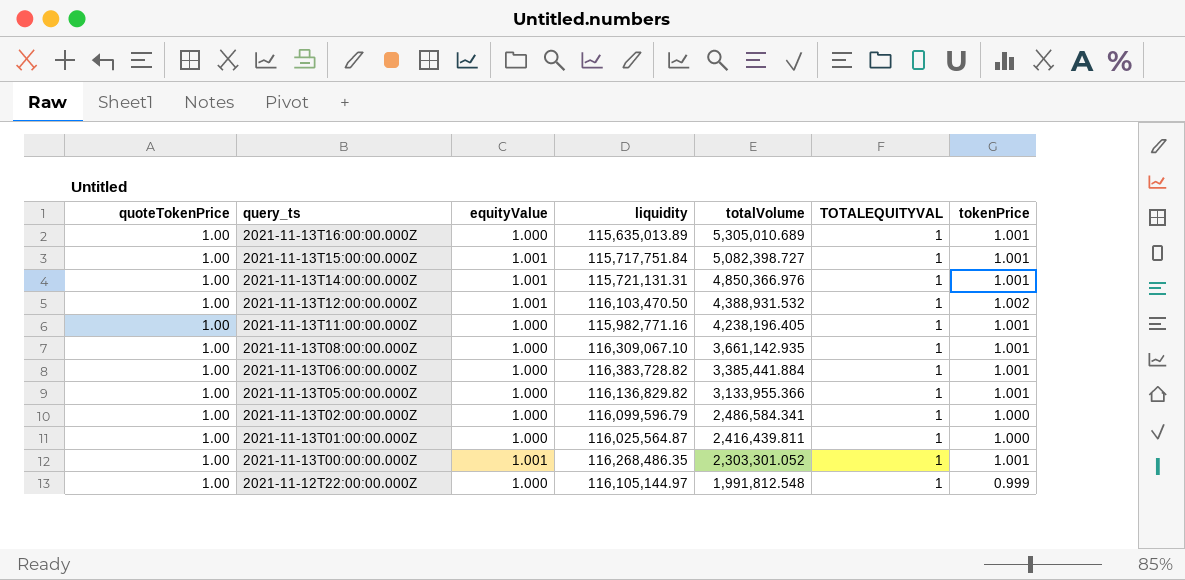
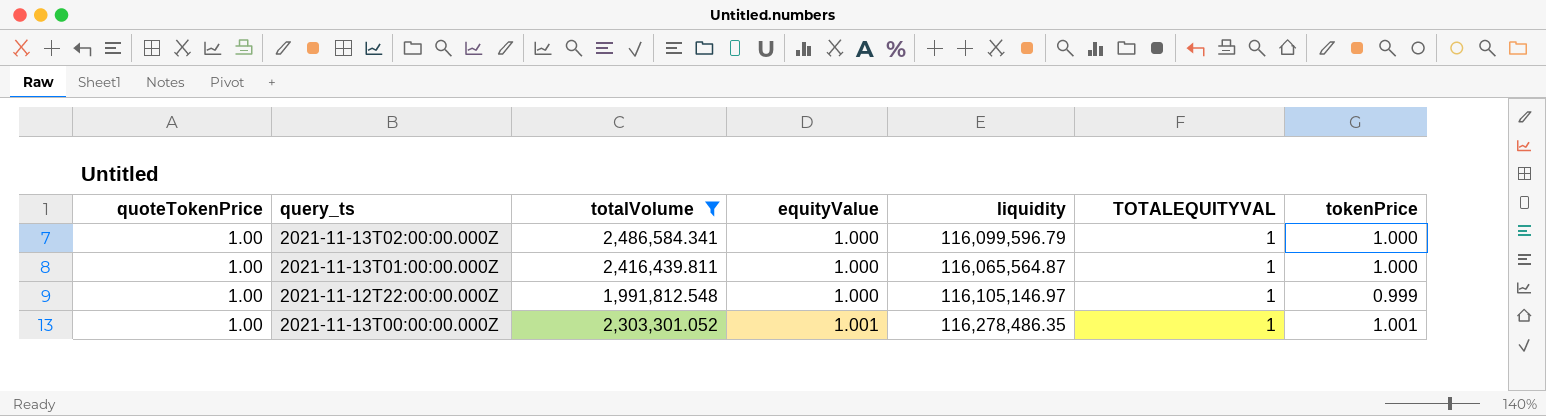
filter: none -> totalVolume <= 2,486,584.341
row order: query_ts descending -> equityValue ascending
column totalVolume | position: 5 -> 3
2021-11-13T01:00:00.000Z | liquidity: 116,025,564.87 -> 116,065,564.87
2021-11-12T22:00:00.000Z | liquidity: 116,105,144.97 -> 116,105,146.97
2021-11-13T00:00:00.000Z | liquidity: 116,268,486.35 -> 116,278,486.35

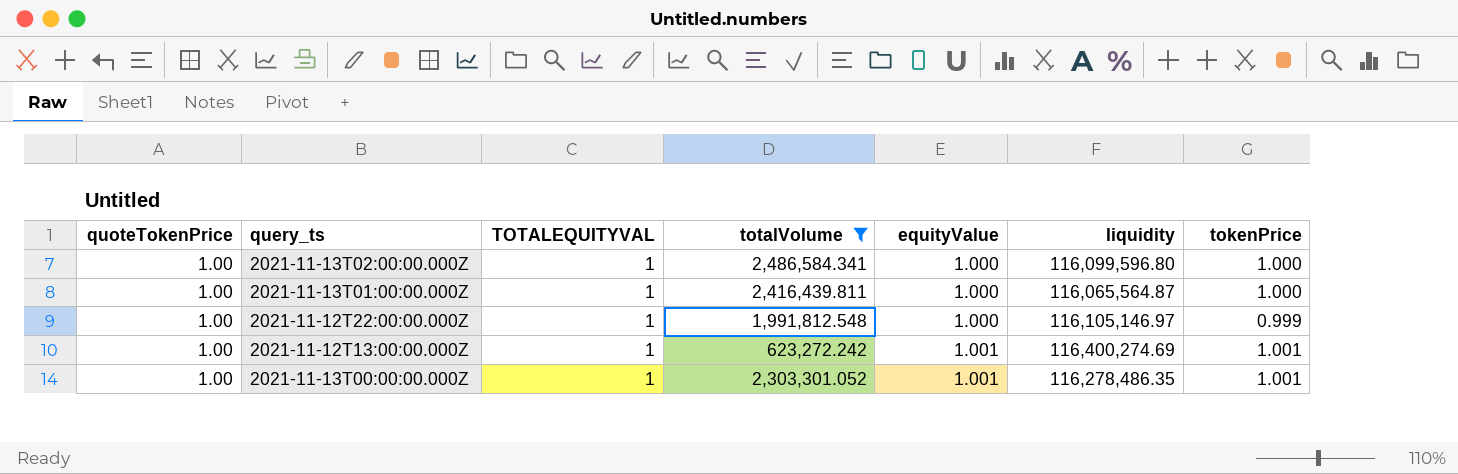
column TOTALEQUITYVAL | position: 6 -> 3
2021-11-13T02:00:00.000Z | liquidity: 116,099,596.79 -> 116,099,596.80
row 2021-11-12T13:00:00.000Z: none -> 1.00 | 1 | 623,272.242 | 1.001 | 116,400,274.69 | 1.001

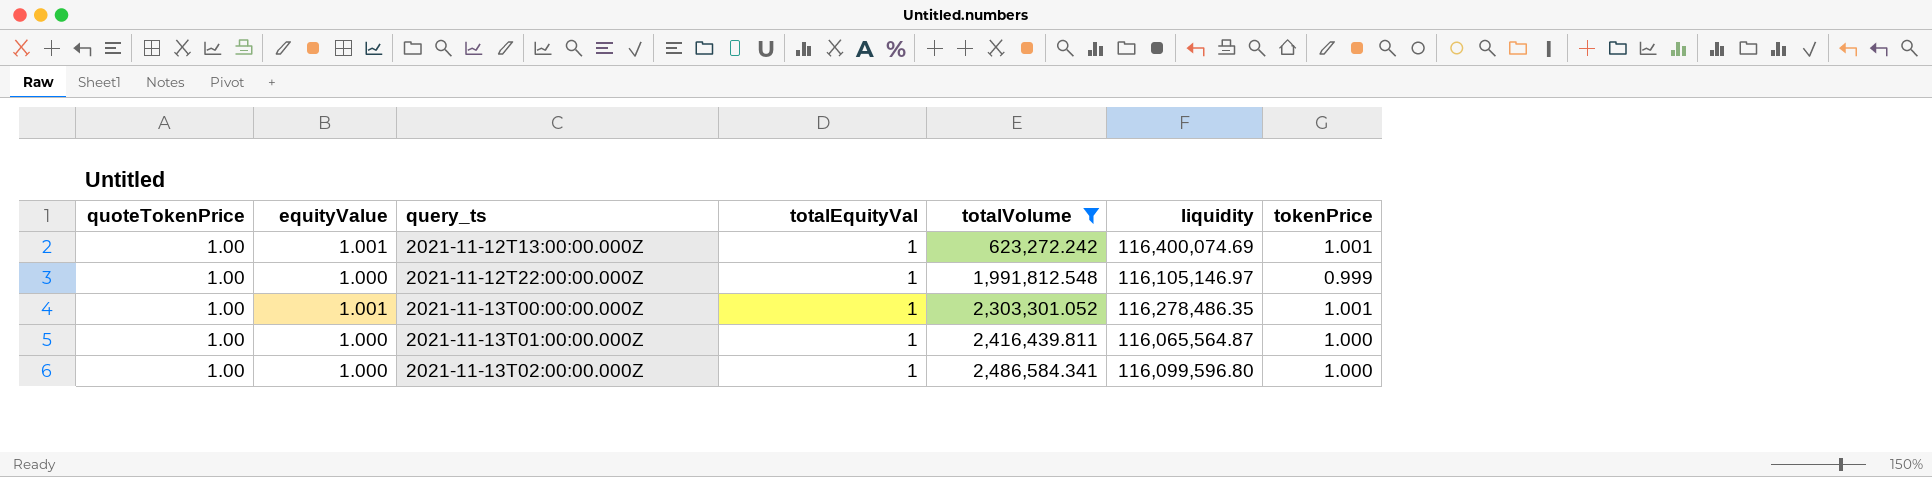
row order: equityValue ascending -> query_ts ascending
column equityValue | position: 5 -> 2
column name: TOTALEQUITYVAL -> totalEquityVal
2021-11-12T13:00:00.000Z | liquidity: 116,400,274.69 -> 116,400,074.69

